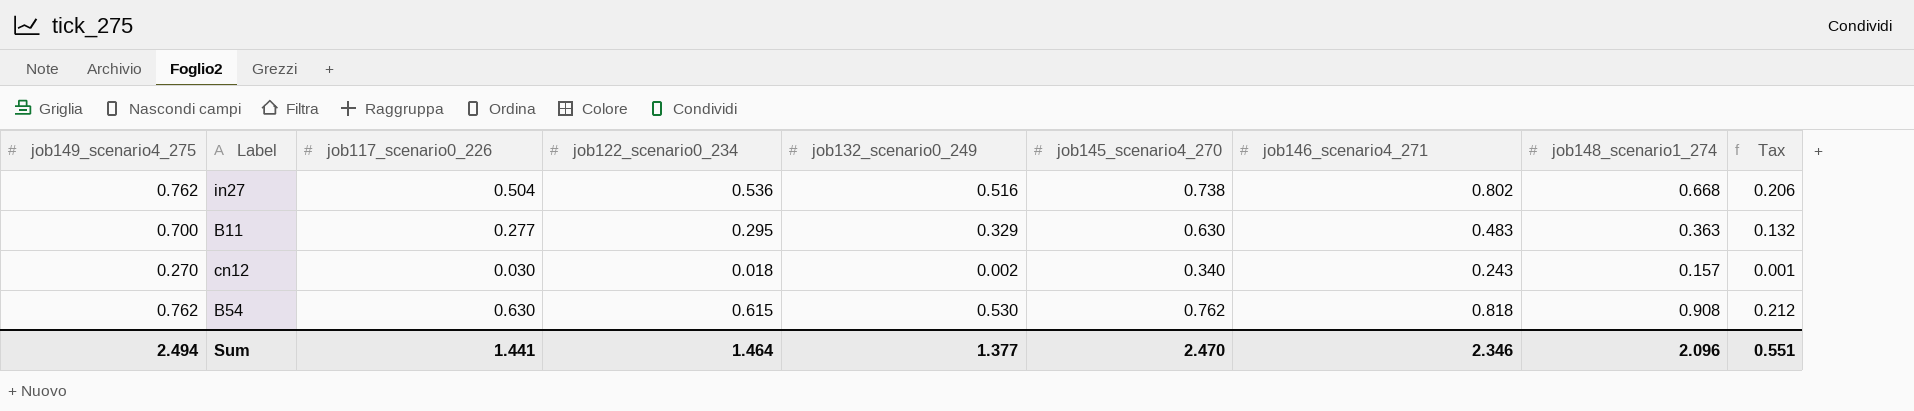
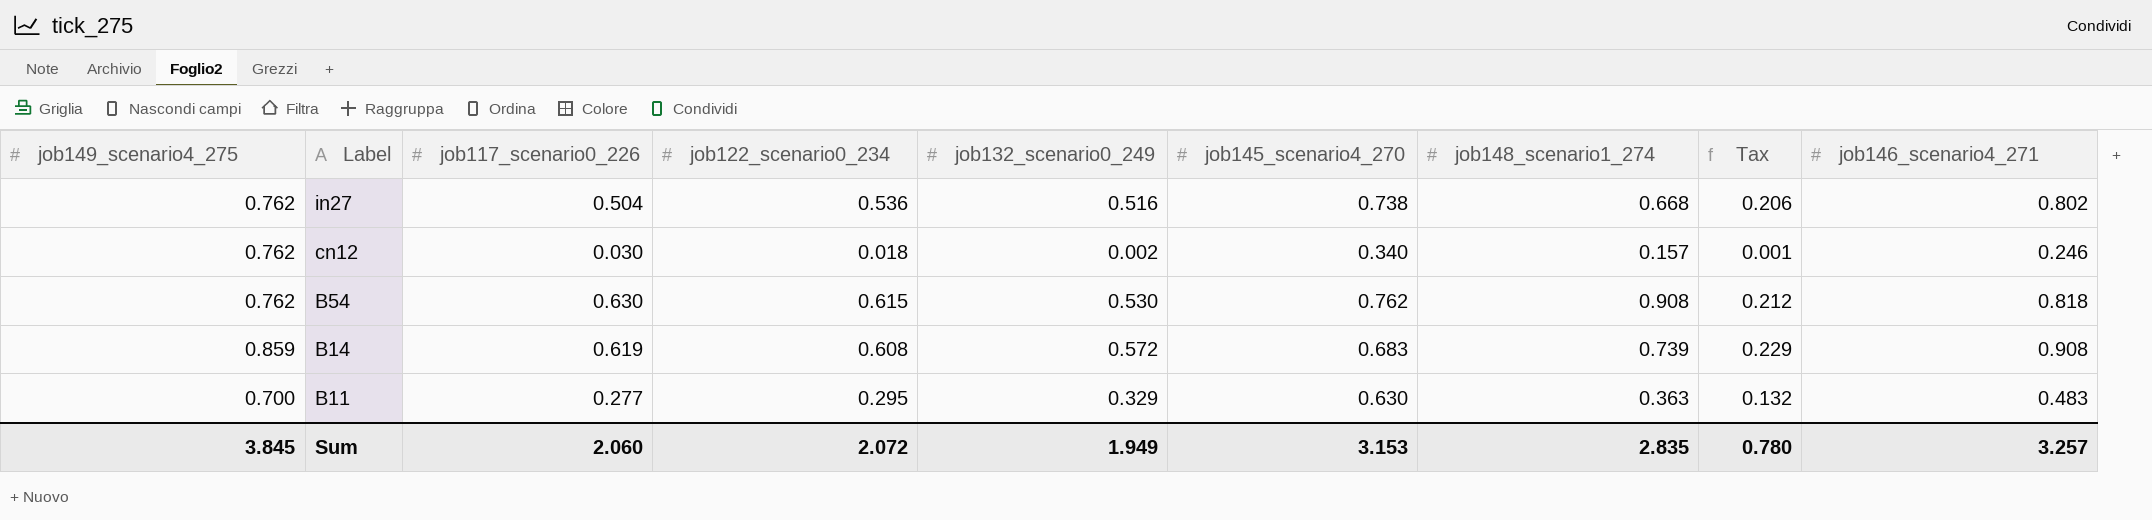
row order: none -> Label descending
column job146_scenario4_271 | position: 7 -> 9
cn12 | job149_scenario4_275: 0.270 -> 0.762
cn12 | job146_scenario4_271: 0.243 -> 0.246
row B14: none -> 0.859 | 0.619 | 0.608 | 0.572 | 0.683 | 0.739 | 0.229 | 0.908
Sum | job149_scenario4_275: 2.494 -> 3.845
Sum | job117_scenario0_226: 1.441 -> 2.060
Sum | job122_scenario0_234: 1.464 -> 2.072
Sum | job132_scenario0_249: 1.377 -> 1.949
Sum | job145_scenario4_270: 2.470 -> 3.153
Sum | job148_scenario1_274: 2.096 -> 2.835
Sum | Tax: 0.551 -> 0.780
Sum | job146_scenario4_271: 2.346 -> 3.257

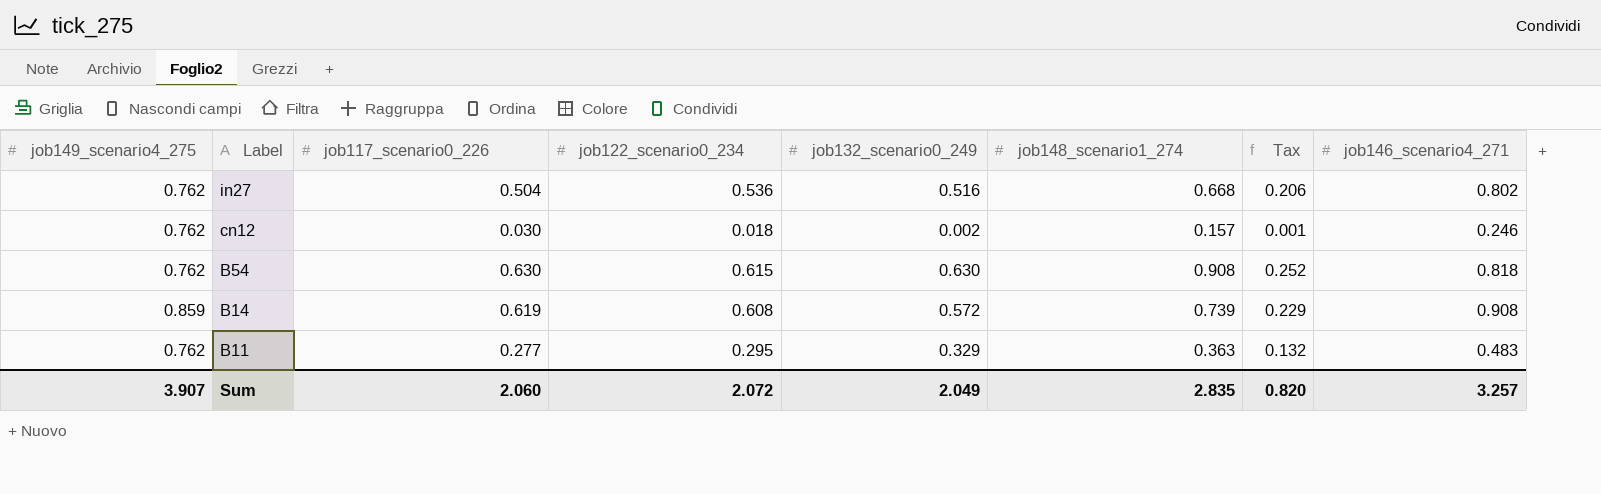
column job145_scenario4_270 | position: 6 -> none
B54 | job132_scenario0_249: 0.530 -> 0.630
B54 | Tax: 0.212 -> 0.252
B11 | job149_scenario4_275: 0.700 -> 0.762
Sum | job149_scenario4_275: 3.845 -> 3.907
Sum | job132_scenario0_249: 1.949 -> 2.049
Sum | Tax: 0.780 -> 0.820

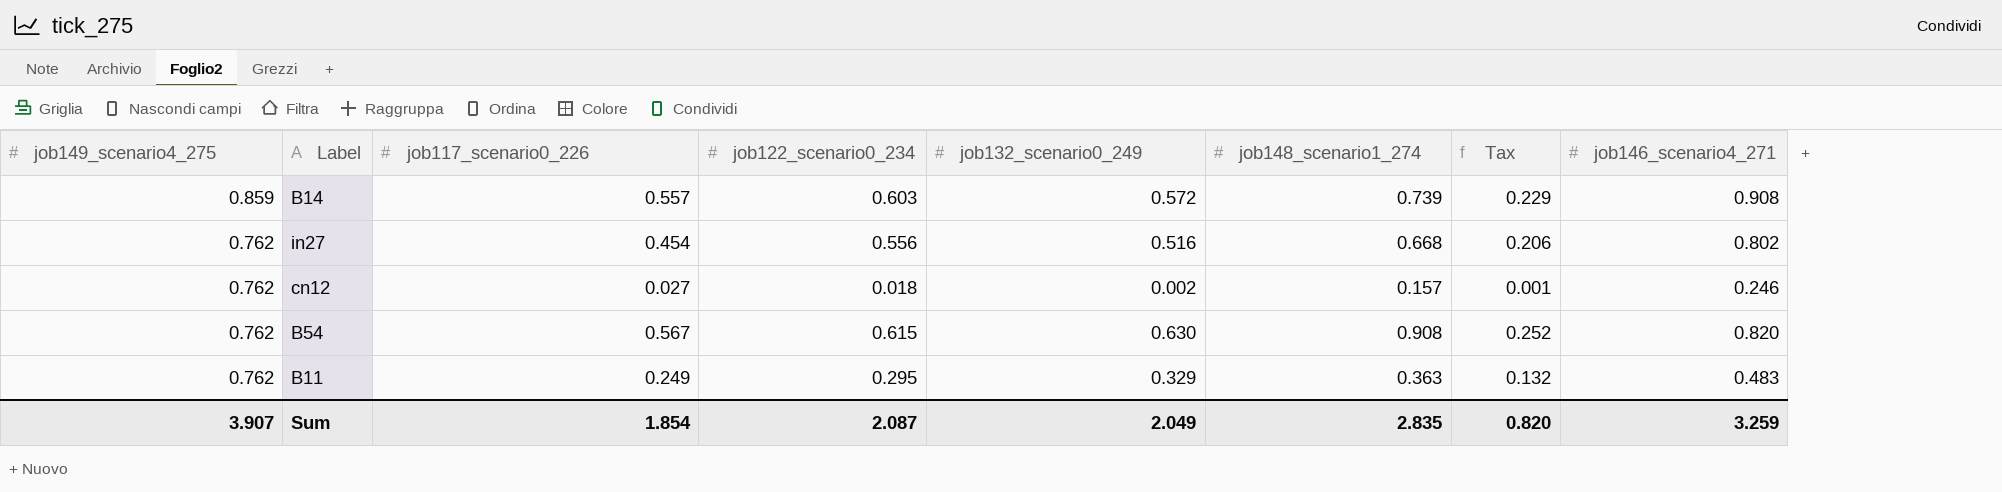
row order: Label descending -> job149_scenario4_275 descending
B14 | job117_scenario0_226: 0.619 -> 0.557
B14 | job122_scenario0_234: 0.608 -> 0.603
in27 | job117_scenario0_226: 0.504 -> 0.454
in27 | job122_scenario0_234: 0.536 -> 0.556
cn12 | job117_scenario0_226: 0.030 -> 0.027
B54 | job117_scenario0_226: 0.630 -> 0.567
B54 | job146_scenario4_271: 0.818 -> 0.820
B11 | job117_scenario0_226: 0.277 -> 0.249
Sum | job117_scenario0_226: 2.060 -> 1.854
Sum | job122_scenario0_234: 2.072 -> 2.087
Sum | job146_scenario4_271: 3.257 -> 3.259

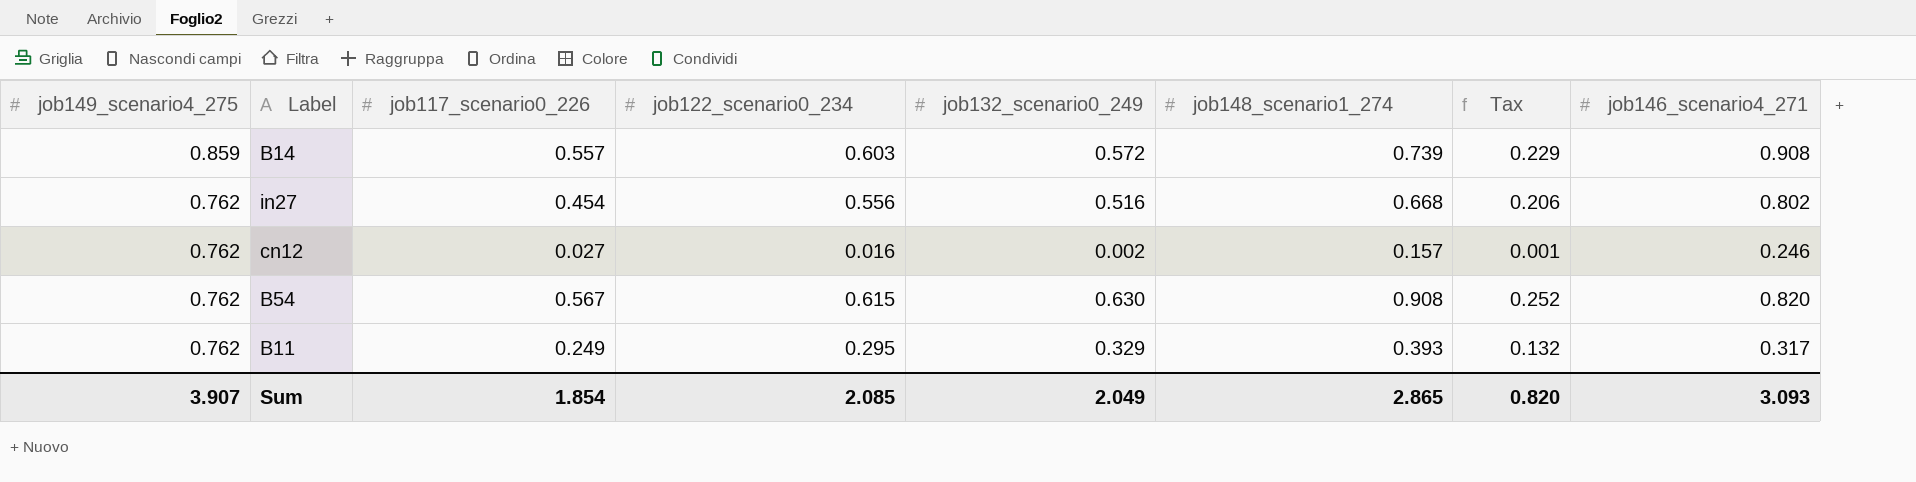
cn12 | job122_scenario0_234: 0.018 -> 0.016
B11 | job148_scenario1_274: 0.363 -> 0.393
B11 | job146_scenario4_271: 0.483 -> 0.317
Sum | job122_scenario0_234: 2.087 -> 2.085
Sum | job148_scenario1_274: 2.835 -> 2.865
Sum | job146_scenario4_271: 3.259 -> 3.093

